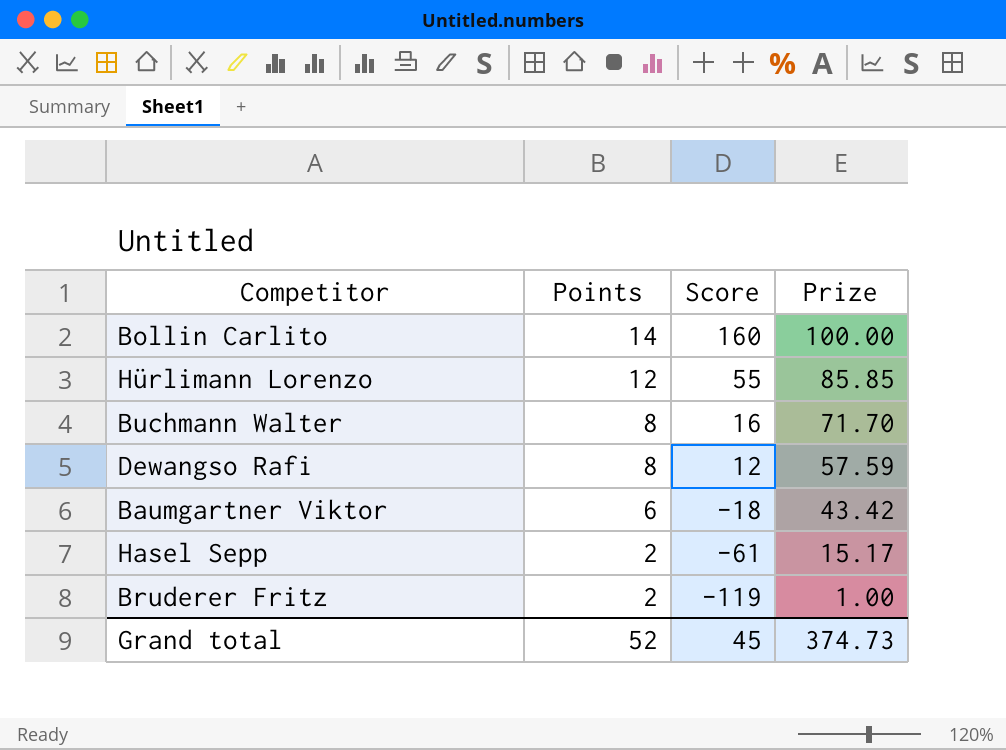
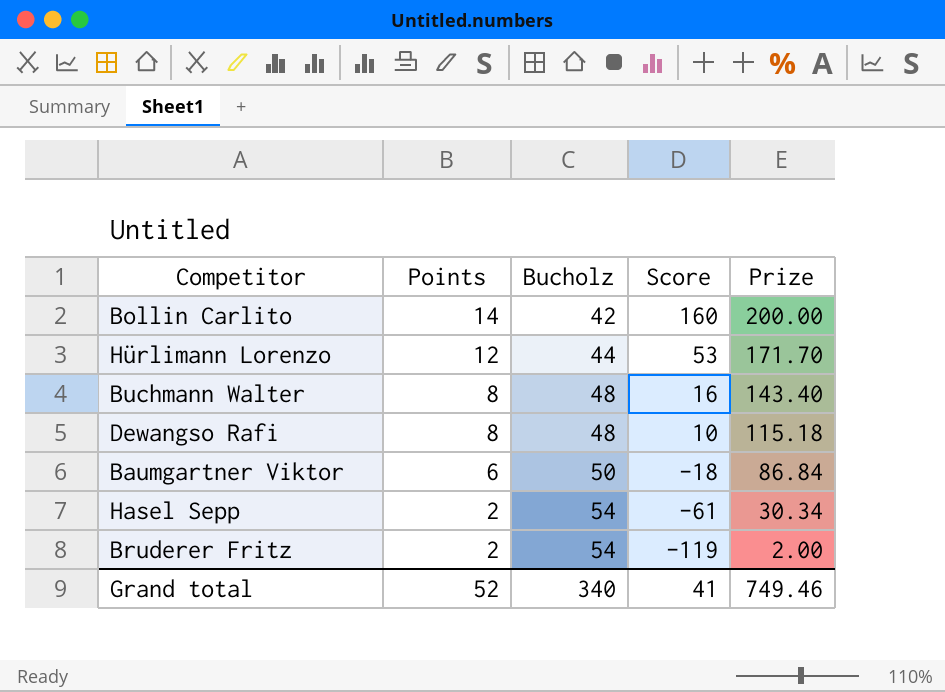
column Bucholz | position: none -> 3
Bollin Carlito | Prize: 100.00 -> 200.00
Hürlimann Lorenzo | Score: 55 -> 53
Hürlimann Lorenzo | Prize: 85.85 -> 171.70
Buchmann Walter | Prize: 71.70 -> 143.40
Dewangso Rafi | Score: 12 -> 10
Dewangso Rafi | Prize: 57.59 -> 115.18
Baumgartner Viktor | Prize: 43.42 -> 86.84
Hasel Sepp | Prize: 15.17 -> 30.34
Bruderer Fritz | Prize: 1.00 -> 2.00
Grand total | Score: 45 -> 41
Grand total | Prize: 374.73 -> 749.46

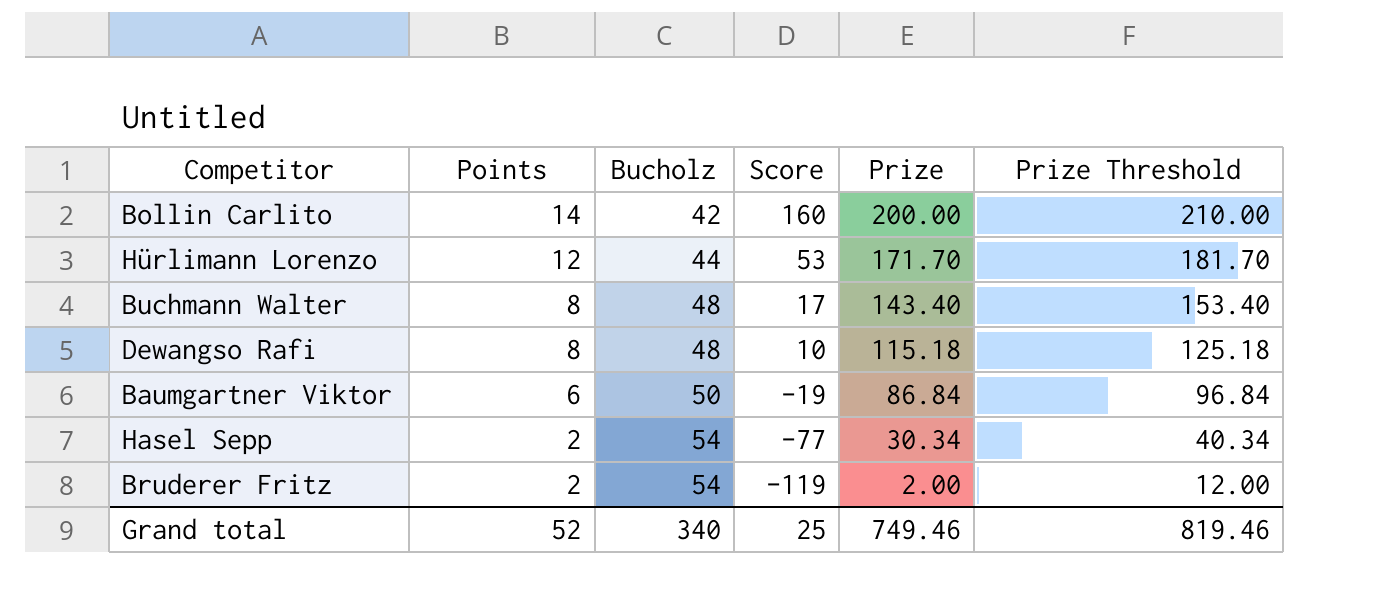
column Prize Threshold | formula: none -> [Prize] + 10
Buchmann Walter | Score: 16 -> 17
Baumgartner Viktor | Score: -18 -> -19
Hasel Sepp | Score: -61 -> -77
Grand total | Score: 41 -> 25

